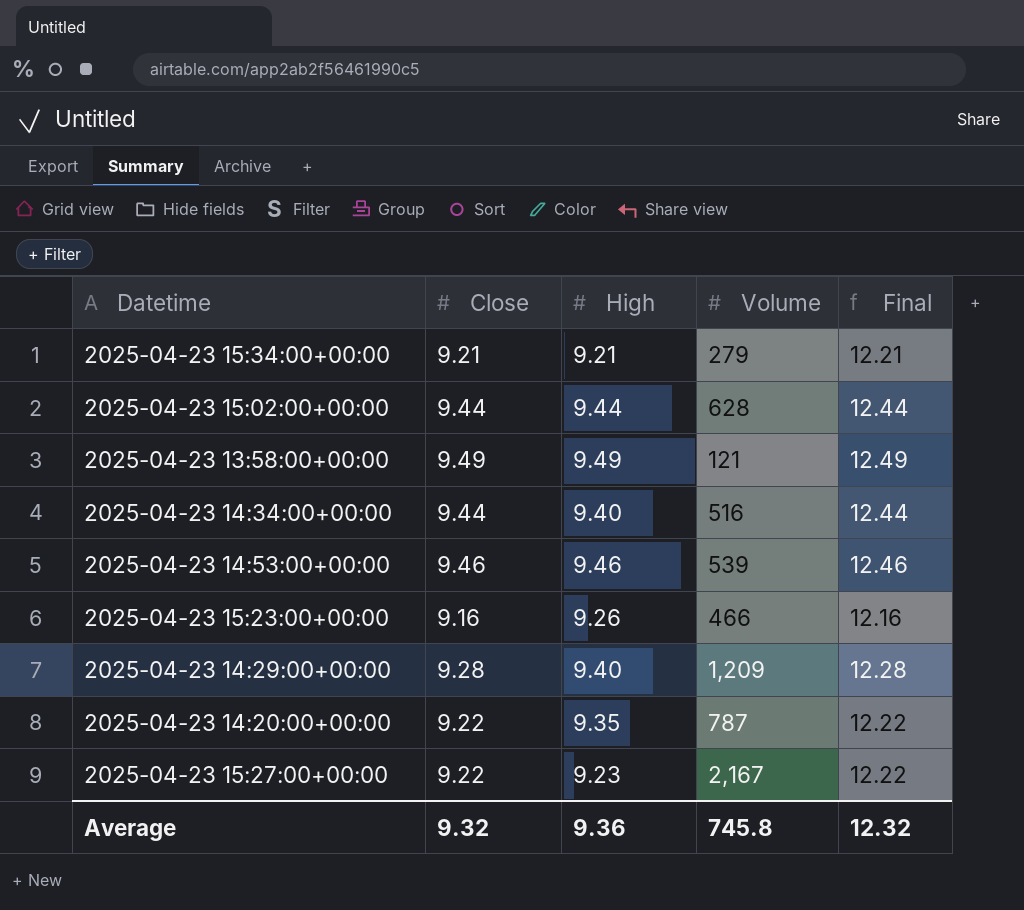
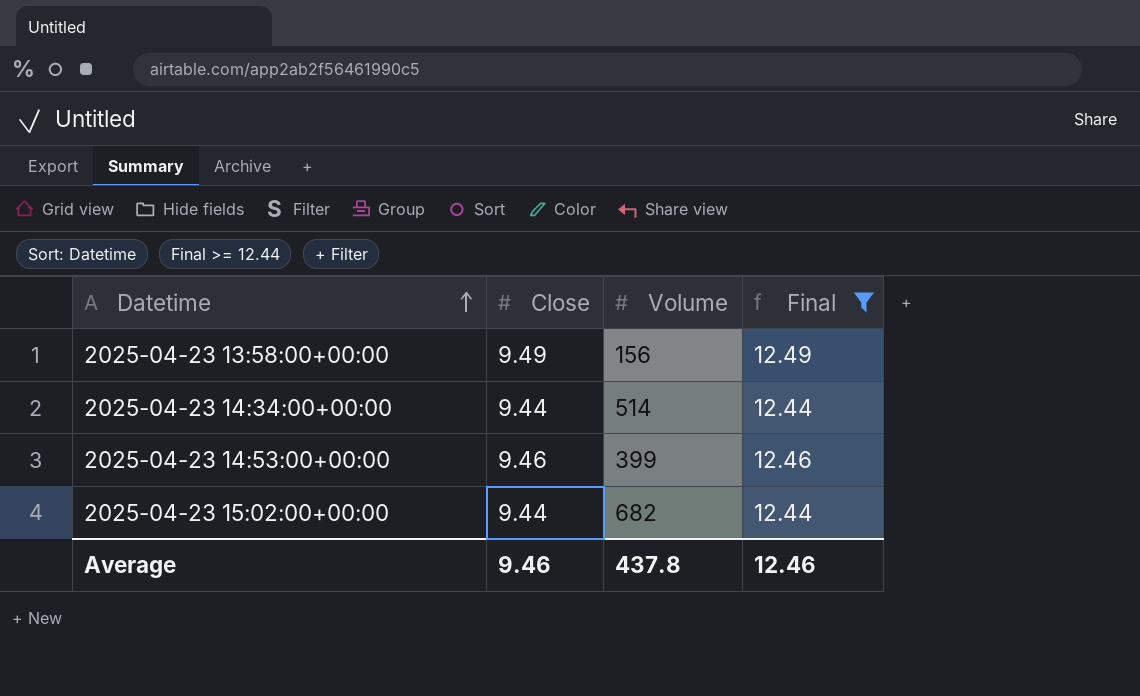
filter: none -> Final >= 12.44
row order: none -> Datetime ascending
column High | position: 3 -> none
2025-04-23 13:58:00+00:00 | Volume: 121 -> 156
2025-04-23 14:34:00+00:00 | Volume: 516 -> 514
2025-04-23 14:53:00+00:00 | Volume: 539 -> 399
2025-04-23 15:02:00+00:00 | Volume: 628 -> 682
Average | Close: 9.32 -> 9.46
Average | Volume: 745.8 -> 437.8
Average | Final: 12.32 -> 12.46

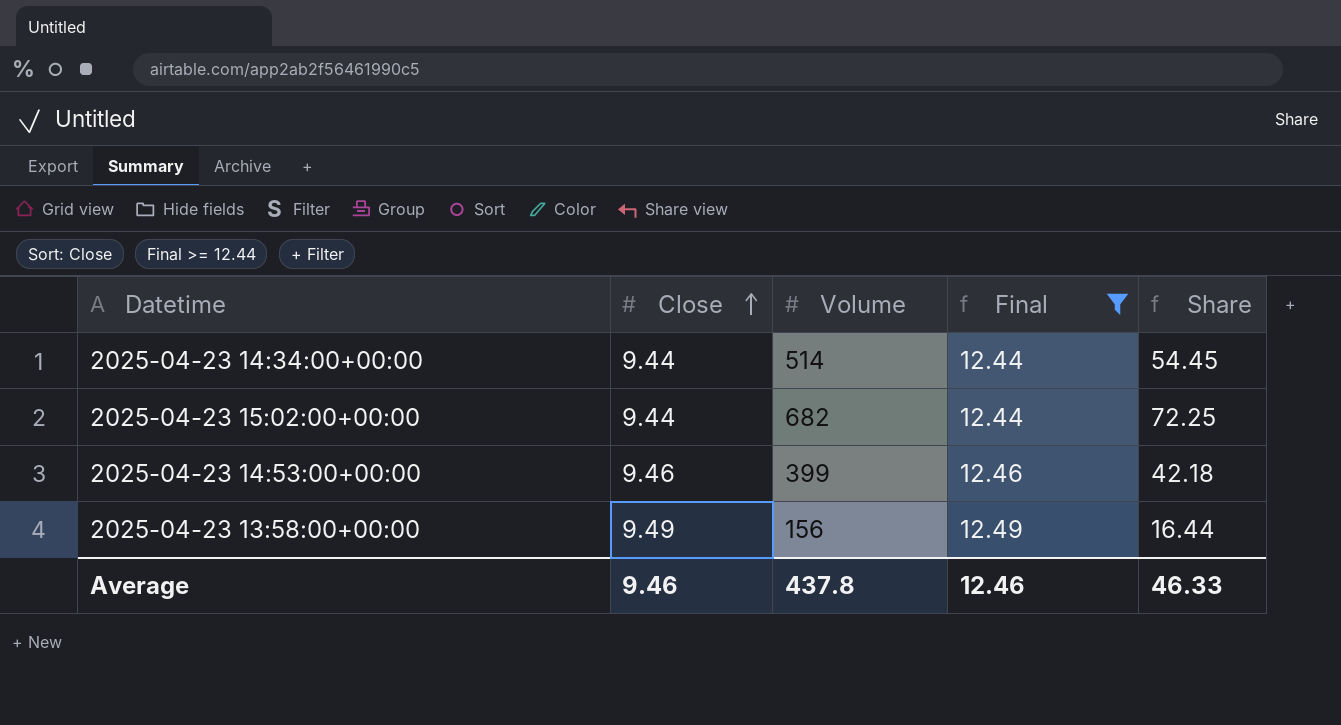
row order: Datetime ascending -> Close ascending
column Share | formula: none -> [Volume] / [Close]

